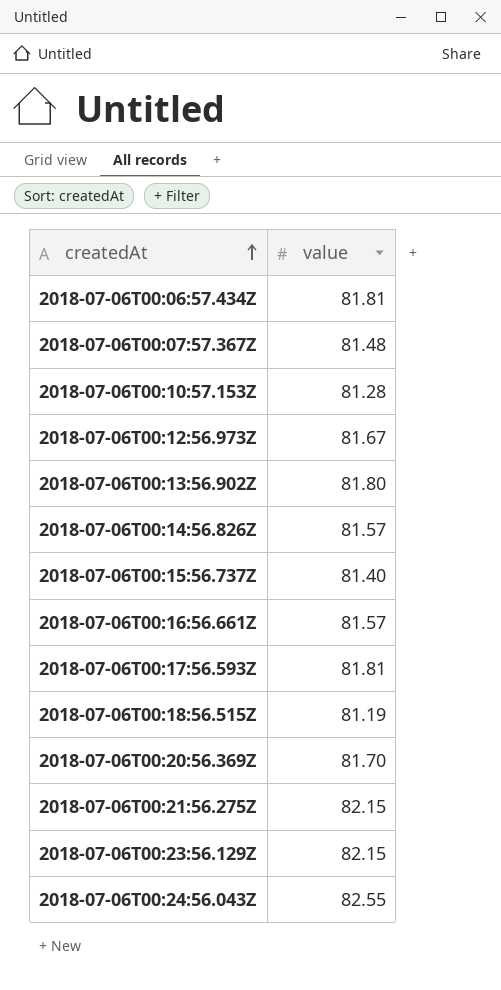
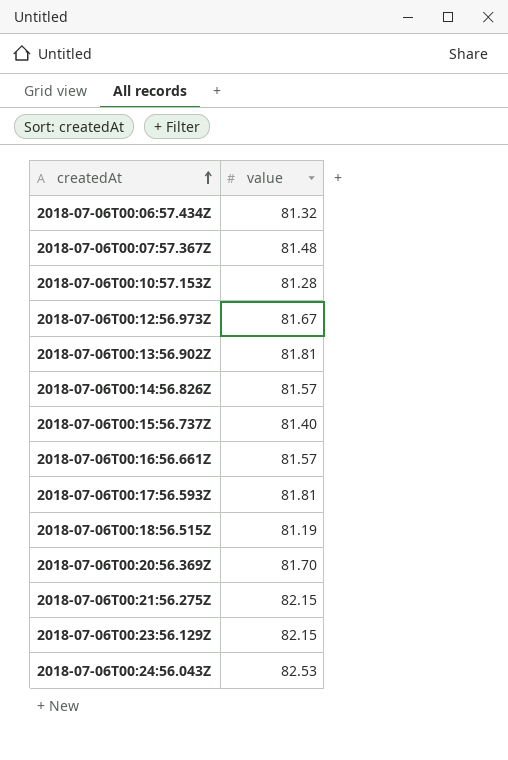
2018-07-06T00:06:57.434Z | value: 81.81 -> 81.32
2018-07-06T00:13:56.902Z | value: 81.80 -> 81.81
2018-07-06T00:24:56.043Z | value: 82.55 -> 82.53

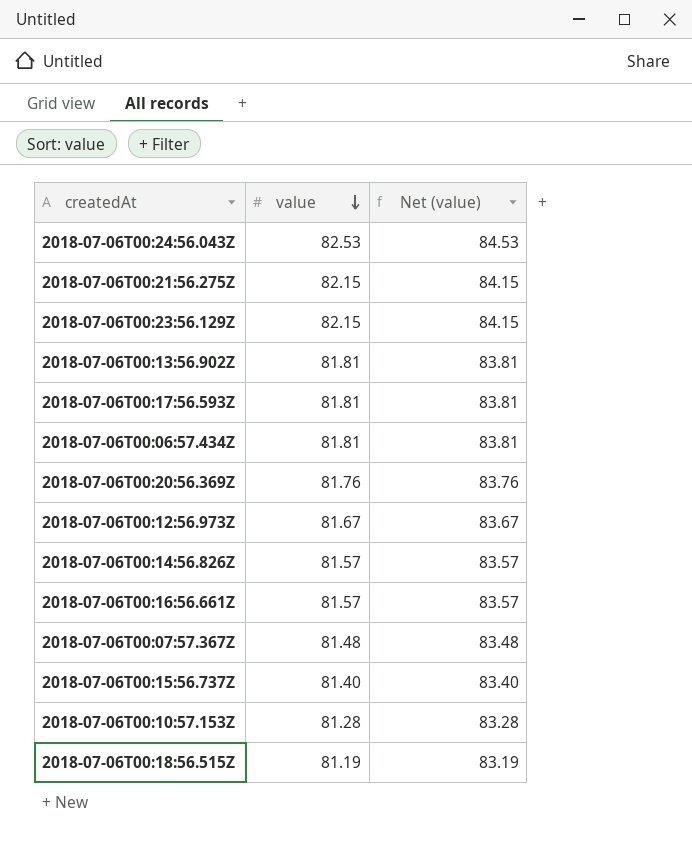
row order: createdAt ascending -> value descending
column Net (value) | formula: none -> [value] + 2
2018-07-06T00:06:57.434Z | value: 81.32 -> 81.81
2018-07-06T00:20:56.369Z | value: 81.70 -> 81.76

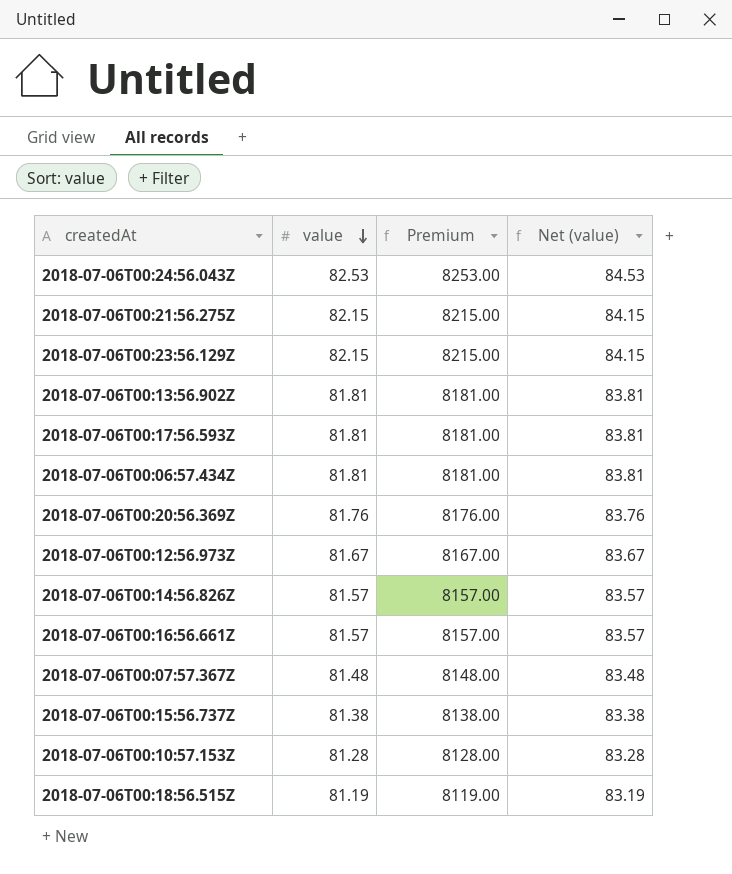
column Premium | formula: none -> [value] * 100
2018-07-06T00:15:56.737Z | value: 81.40 -> 81.38
2018-07-06T00:15:56.737Z | Net (value): 83.40 -> 83.38

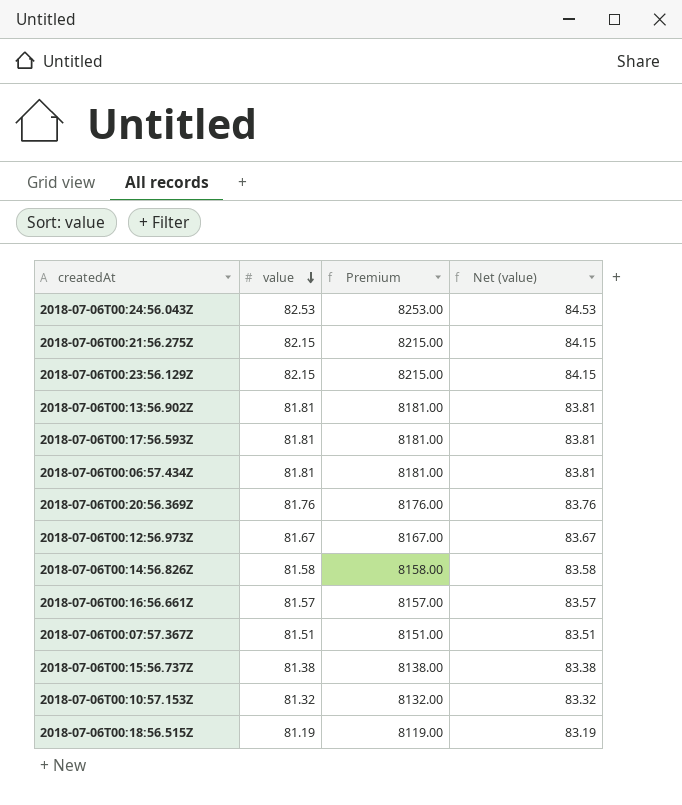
2018-07-06T00:14:56.826Z | value: 81.57 -> 81.58
2018-07-06T00:14:56.826Z | Premium: 8157.00 -> 8158.00
2018-07-06T00:14:56.826Z | Net (value): 83.57 -> 83.58
2018-07-06T00:07:57.367Z | value: 81.48 -> 81.51
2018-07-06T00:07:57.367Z | Premium: 8148.00 -> 8151.00
2018-07-06T00:07:57.367Z | Net (value): 83.48 -> 83.51
2018-07-06T00:10:57.153Z | value: 81.28 -> 81.32
2018-07-06T00:10:57.153Z | Premium: 8128.00 -> 8132.00
2018-07-06T00:10:57.153Z | Net (value): 83.28 -> 83.32

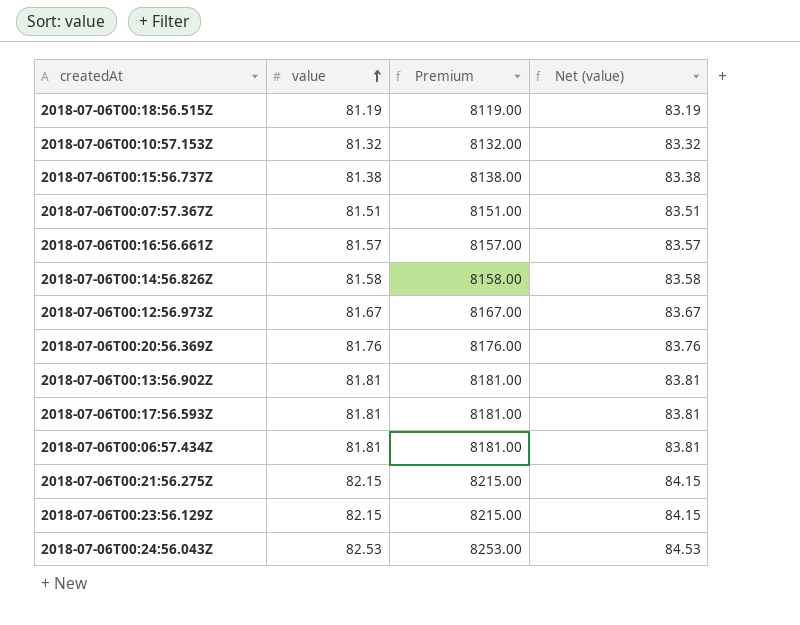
row order: value descending -> value ascending

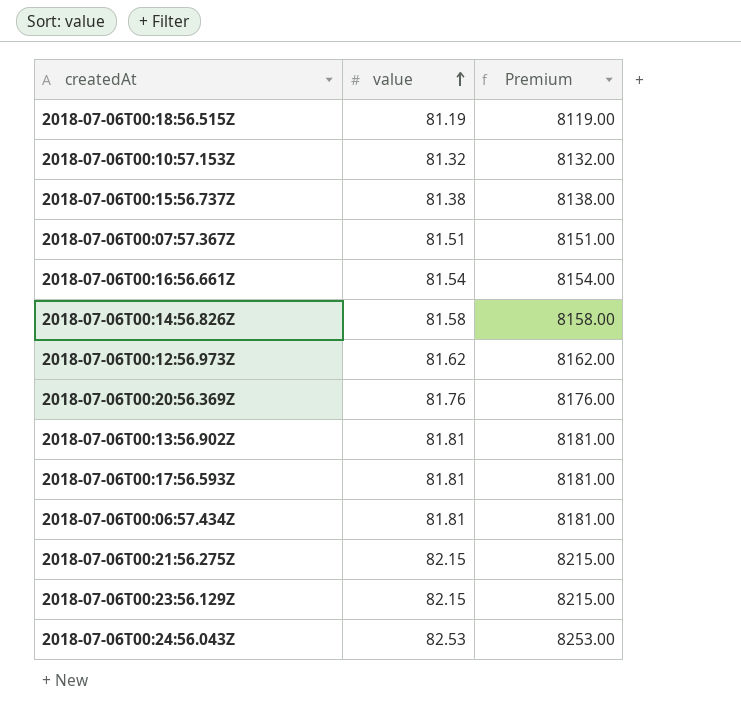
column Net (value) | formula: [value] + 2 -> none
2018-07-06T00:16:56.661Z | value: 81.57 -> 81.54
2018-07-06T00:16:56.661Z | Premium: 8157.00 -> 8154.00
2018-07-06T00:12:56.973Z | value: 81.67 -> 81.62
2018-07-06T00:12:56.973Z | Premium: 8167.00 -> 8162.00

